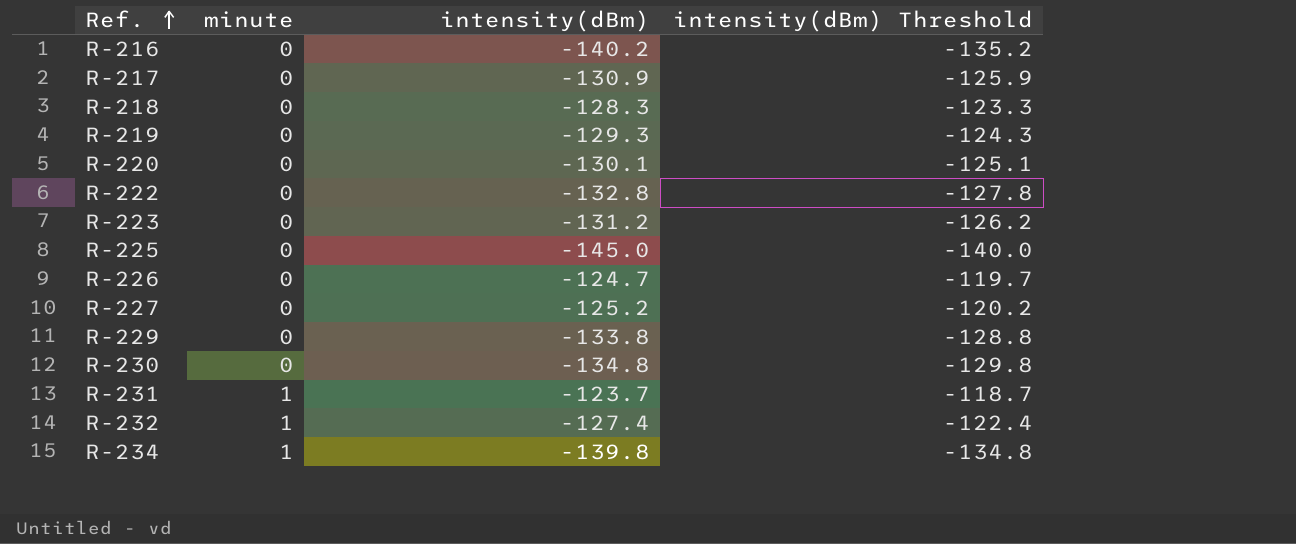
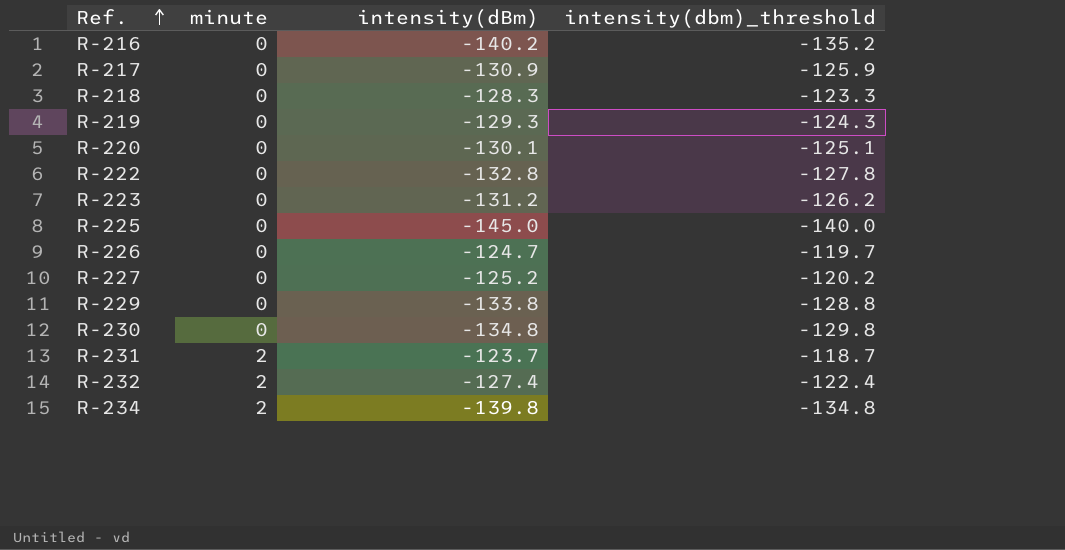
column name: intensity(dBm) Threshold -> intensity(dbm)_threshold
R-231 | minute: 1 -> 2
R-232 | minute: 1 -> 2
R-234 | minute: 1 -> 2

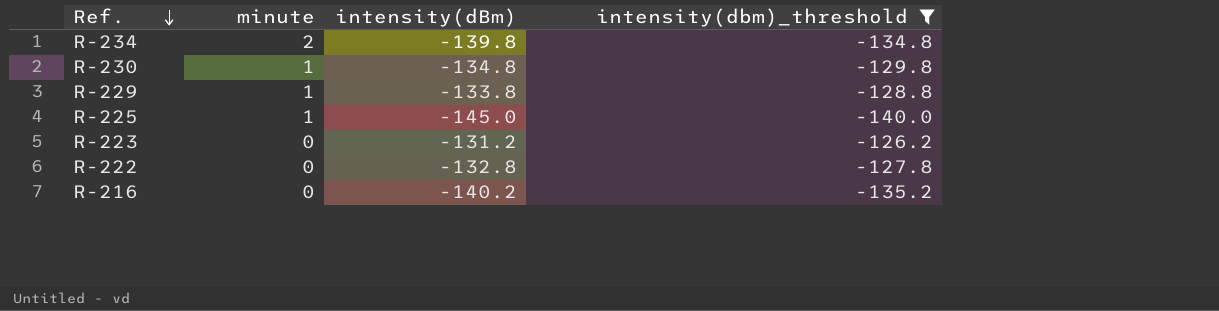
filter: none -> intensity(dbm)_threshold <= -126.2
row order: Ref. ascending -> Ref. descending
R-230 | minute: 0 -> 1
R-229 | minute: 0 -> 1
R-225 | minute: 0 -> 1

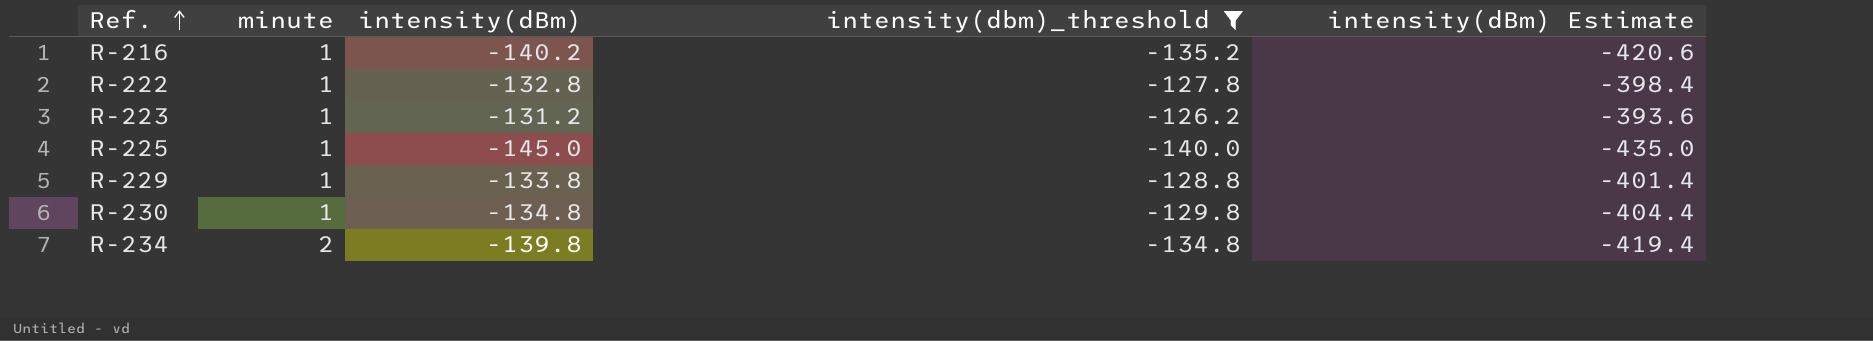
row order: Ref. descending -> Ref. ascending
column intensity(dBm) Estimate | formula: none -> [intensity(dBm)] * 3
R-216 | minute: 0 -> 1
R-222 | minute: 0 -> 1
R-223 | minute: 0 -> 1

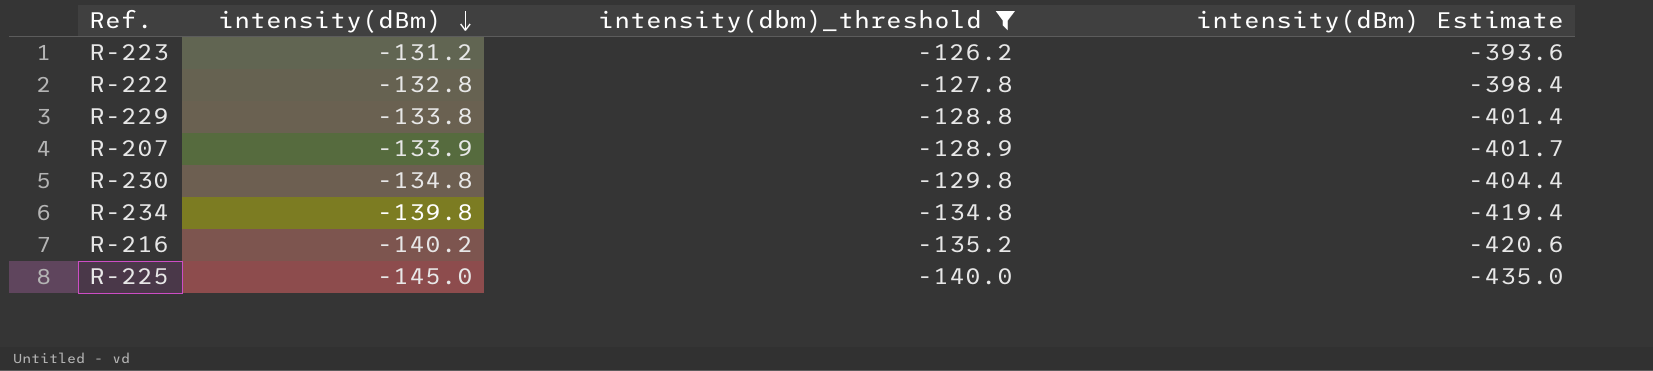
row order: Ref. ascending -> intensity(dBm) descending
column minute | position: 2 -> none
row R-207: none -> -133.9 | -128.9 | -401.7

